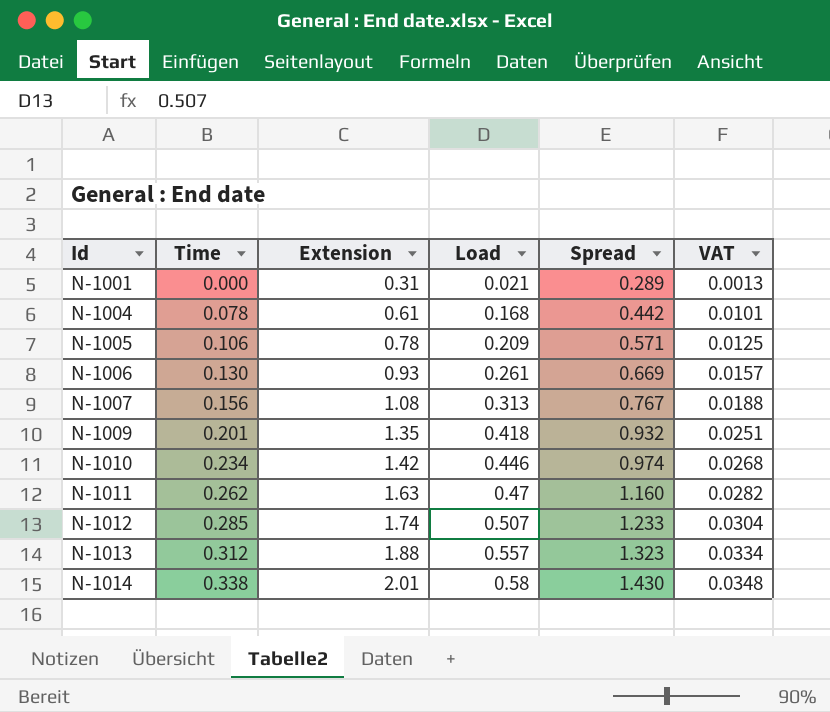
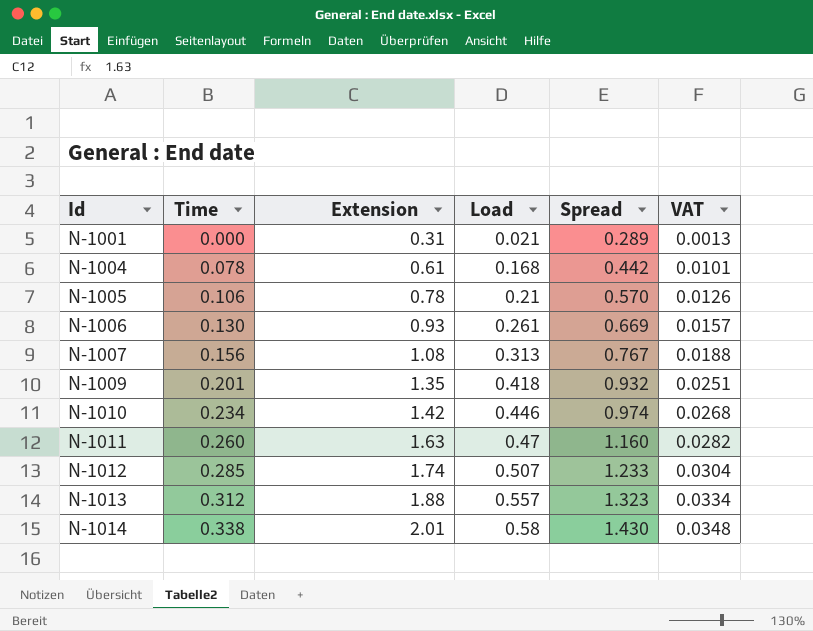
N-1005 | Load: 0.209 -> 0.21
N-1005 | Spread: 0.571 -> 0.570
N-1005 | VAT: 0.0125 -> 0.0126
N-1011 | Time: 0.262 -> 0.260

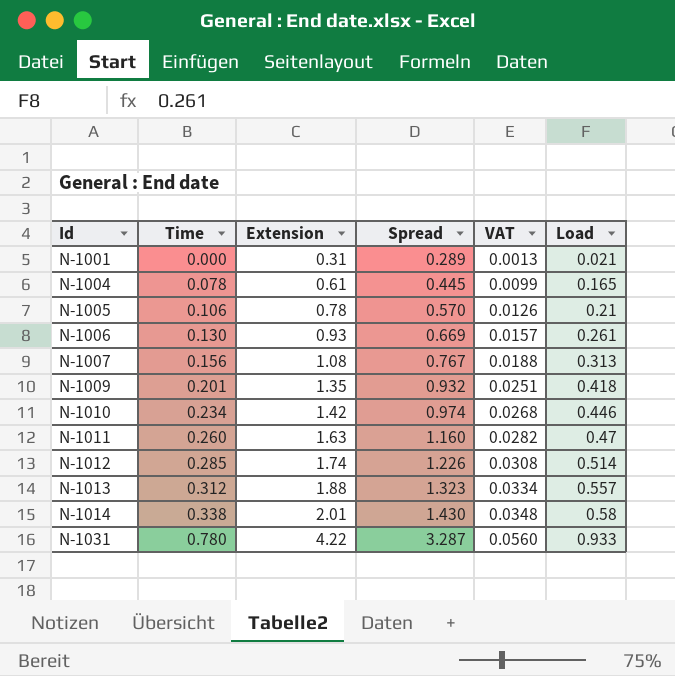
column Load | position: 4 -> 6
N-1004 | Spread: 0.442 -> 0.445
N-1004 | VAT: 0.0101 -> 0.0099
N-1004 | Load: 0.168 -> 0.165
N-1012 | Spread: 1.233 -> 1.226
N-1012 | VAT: 0.0304 -> 0.0308
N-1012 | Load: 0.507 -> 0.514
row N-1031: none -> 0.780 | 4.22 | 3.287 | 0.0560 | 0.933

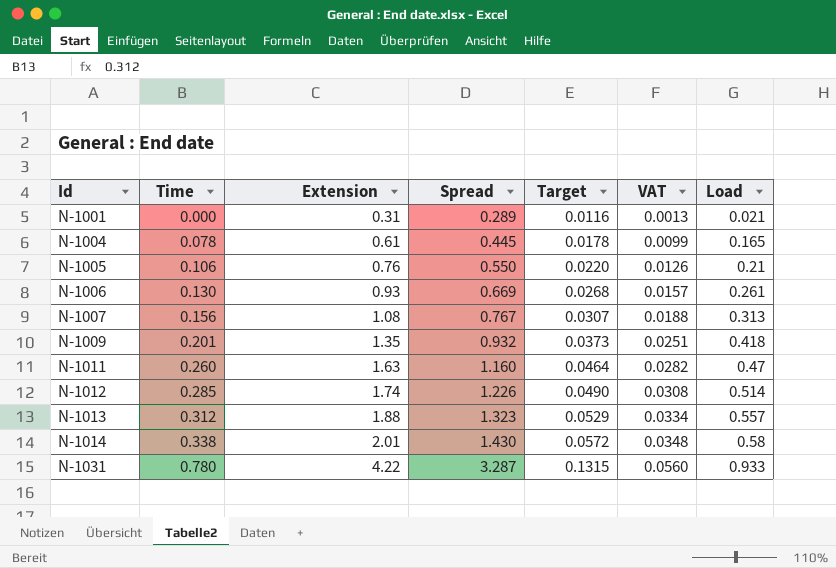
column Target | formula: none -> [Spread] * 0.04
row N-1010: 0.234 | 1.42 | 0.974 | 0.0268 | 0.446 -> none
N-1005 | Extension: 0.78 -> 0.76
N-1005 | Spread: 0.570 -> 0.550

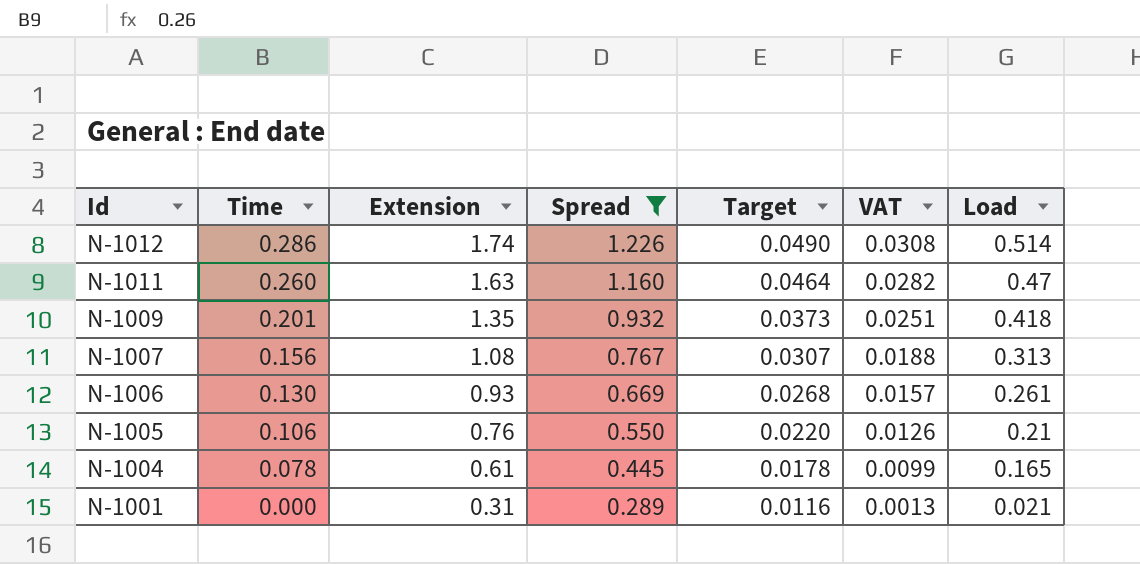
filter: none -> Spread <= 1.226
row order: Id ascending -> Id descending
N-1012 | Time: 0.285 -> 0.286

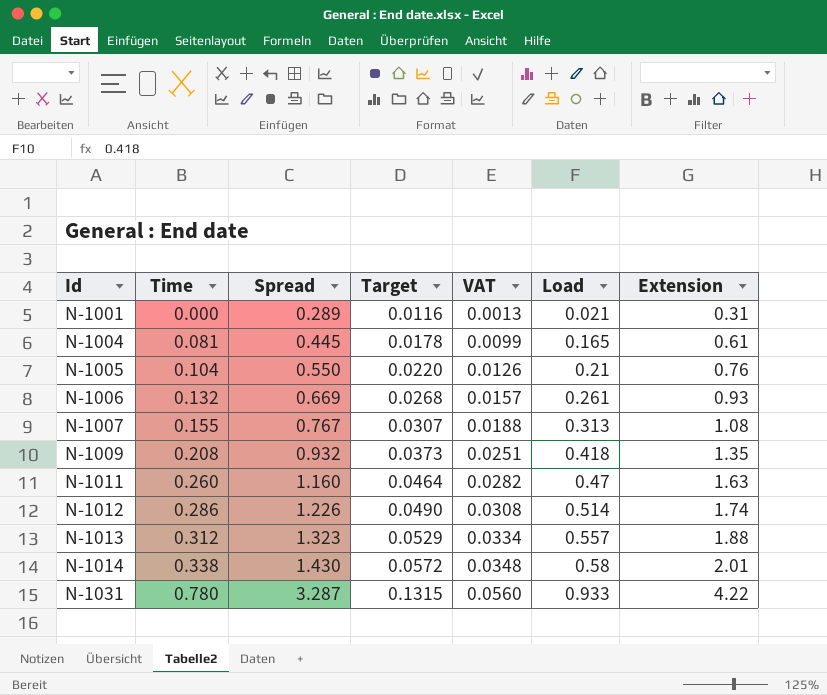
filter: Spread <= 1.226 -> none
row order: Id descending -> Id ascending
column Extension | position: 3 -> 7
N-1004 | Time: 0.078 -> 0.081
N-1005 | Time: 0.106 -> 0.104
N-1006 | Time: 0.130 -> 0.132
N-1007 | Time: 0.156 -> 0.155
N-1009 | Time: 0.201 -> 0.208

